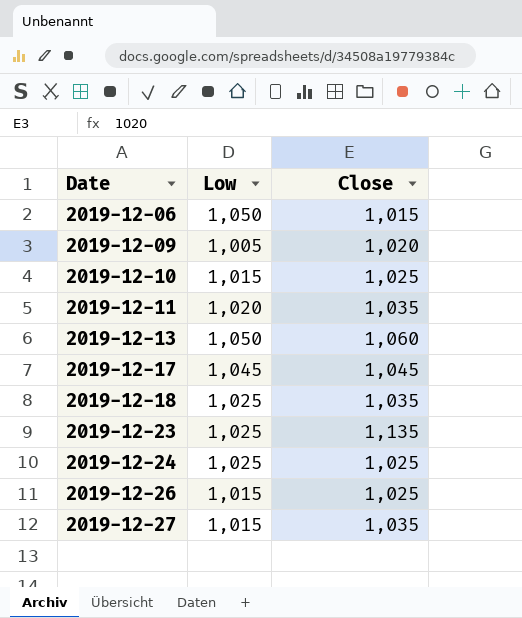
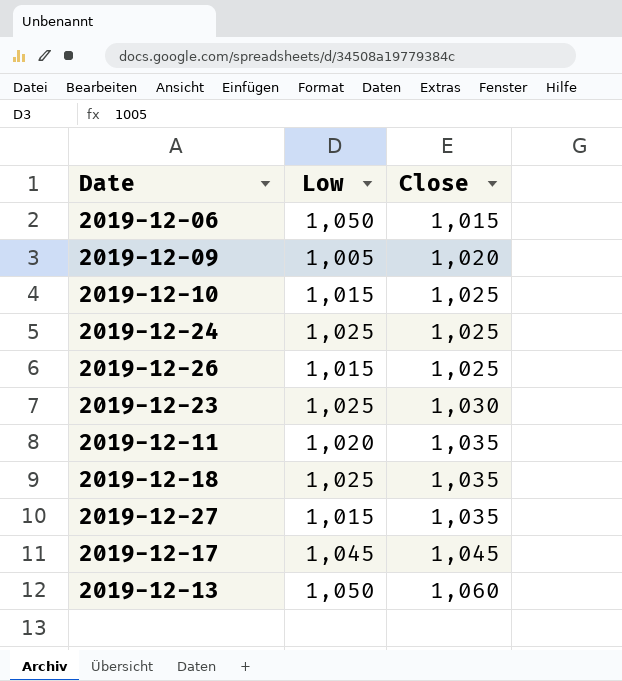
row order: Date ascending -> Close ascending
2019-12-23 | Close: 1,135 -> 1,030

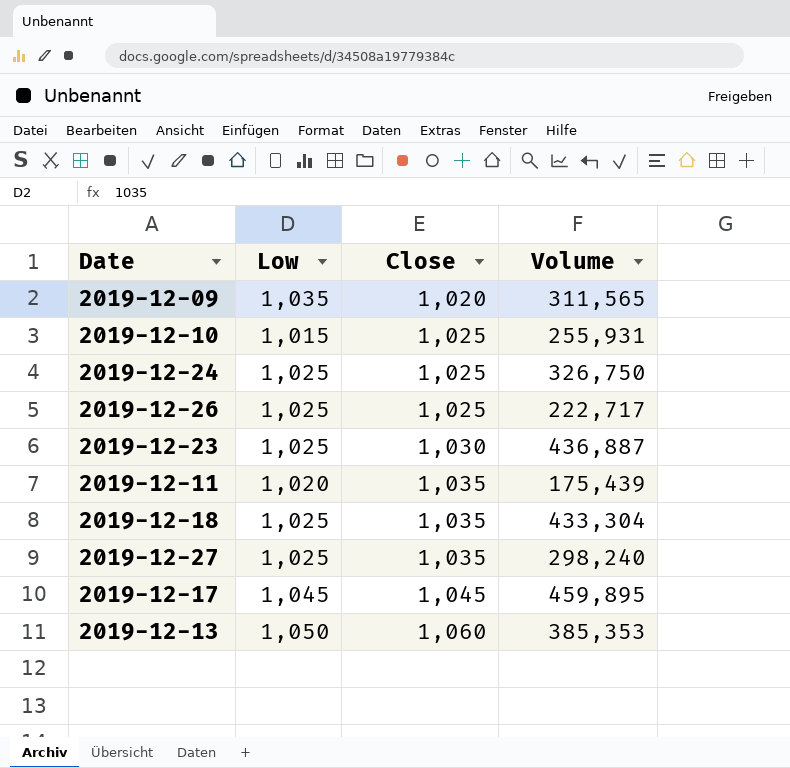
column Volume | position: none -> 4
row 2019-12-06: 1,050 | 1,015 -> none
2019-12-09 | Low: 1,005 -> 1,035
2019-12-26 | Low: 1,015 -> 1,025
2019-12-27 | Low: 1,015 -> 1,025

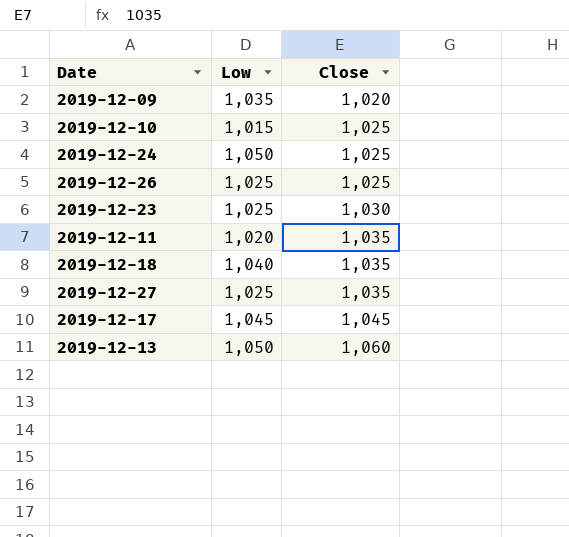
column Volume | position: 4 -> none
2019-12-24 | Low: 1,025 -> 1,050
2019-12-18 | Low: 1,025 -> 1,040

